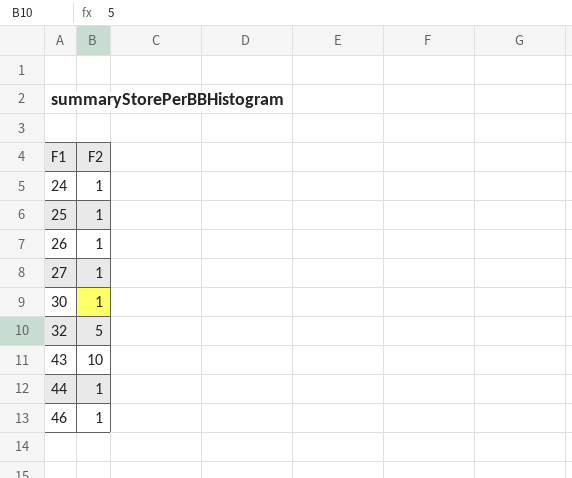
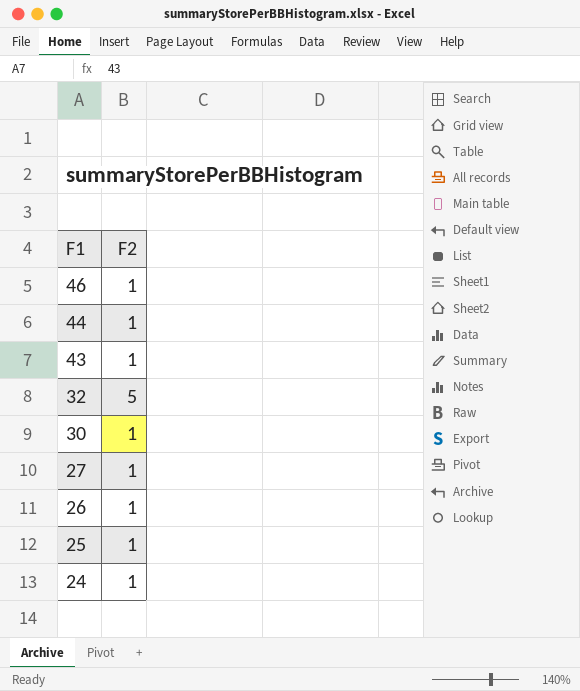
row order: F1 ascending -> F1 descending
43 | F2: 10 -> 1

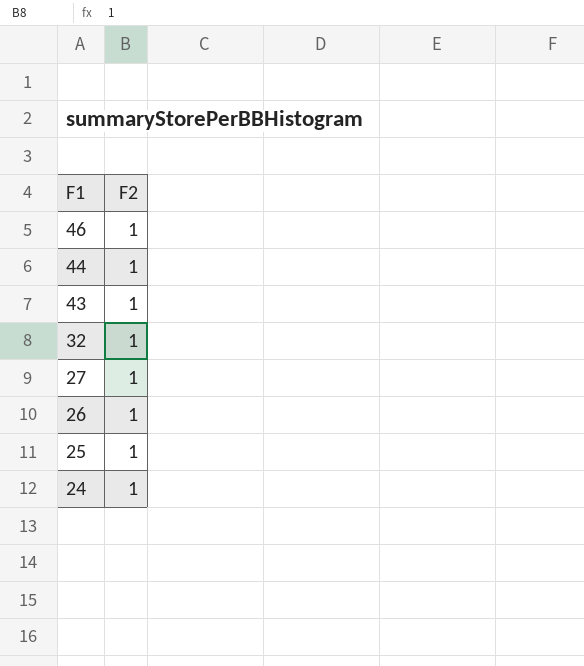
row 30: 1 -> none
32 | F2: 5 -> 1

